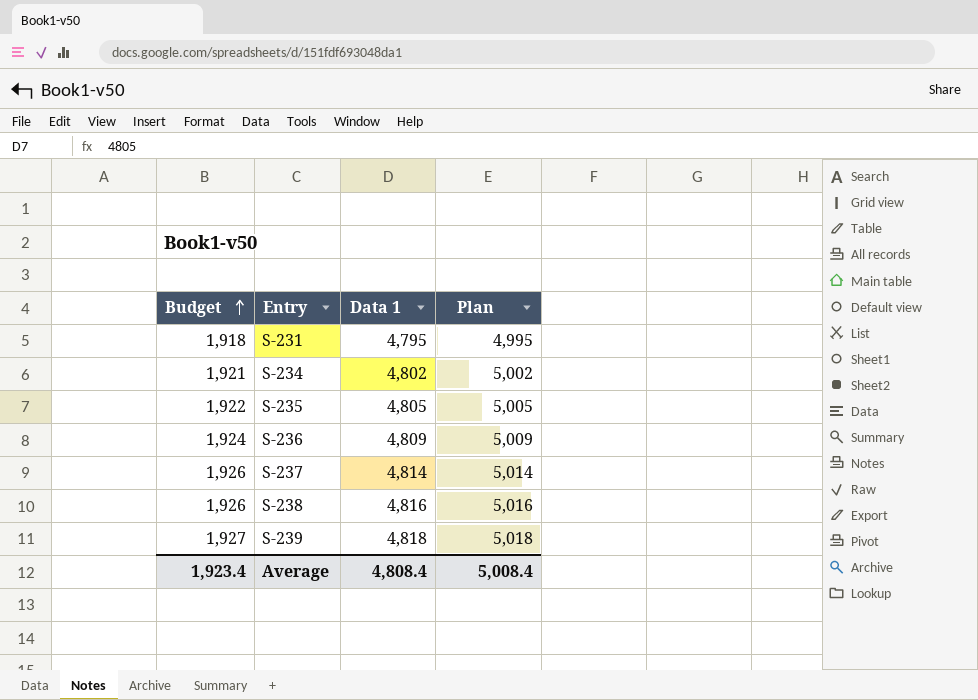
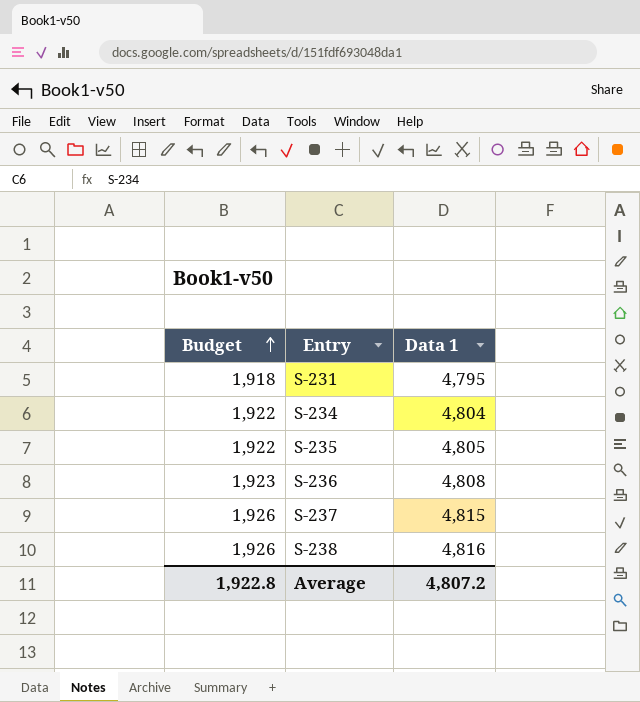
column Plan | formula: [Data 1] + 200 -> none
row S-239: 1,927 | 4,818 | 5,018 -> none
S-234 | Budget: 1,921 -> 1,922
S-234 | Data 1: 4,802 -> 4,804
S-236 | Budget: 1,924 -> 1,923
S-236 | Data 1: 4,809 -> 4,808
S-237 | Data 1: 4,814 -> 4,815
Average | Budget: 1,923.4 -> 1,922.8
Average | Data 1: 4,808.4 -> 4,807.2

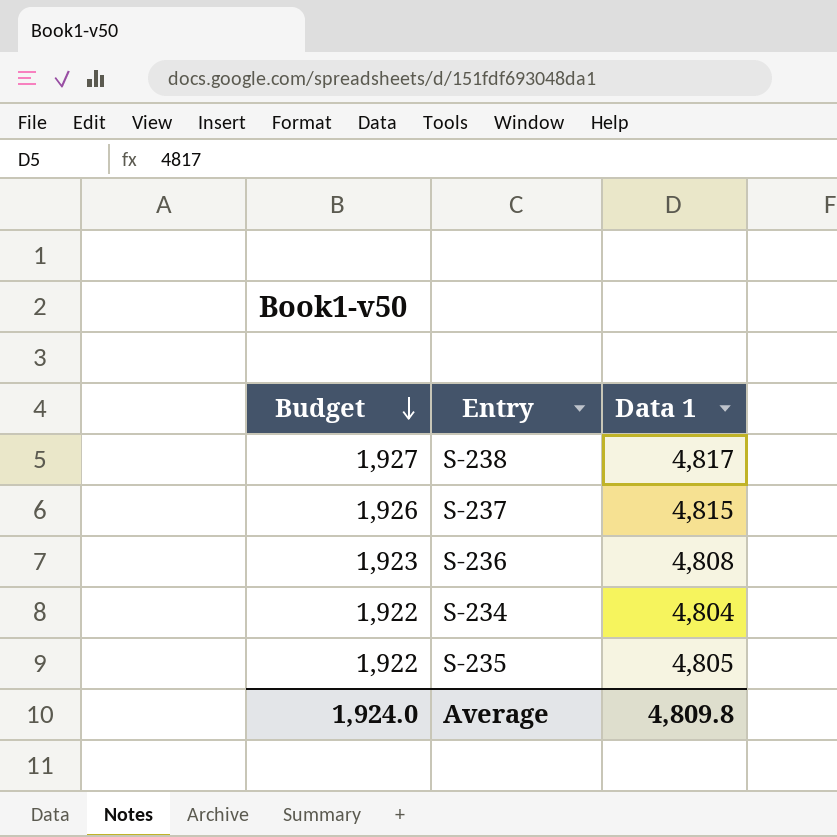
row order: Budget ascending -> Budget descending
row S-231: 1,918 | 4,795 -> none
S-238 | Budget: 1,926 -> 1,927
S-238 | Data 1: 4,816 -> 4,817
Average | Budget: 1,922.8 -> 1,924.0
Average | Data 1: 4,807.2 -> 4,809.8

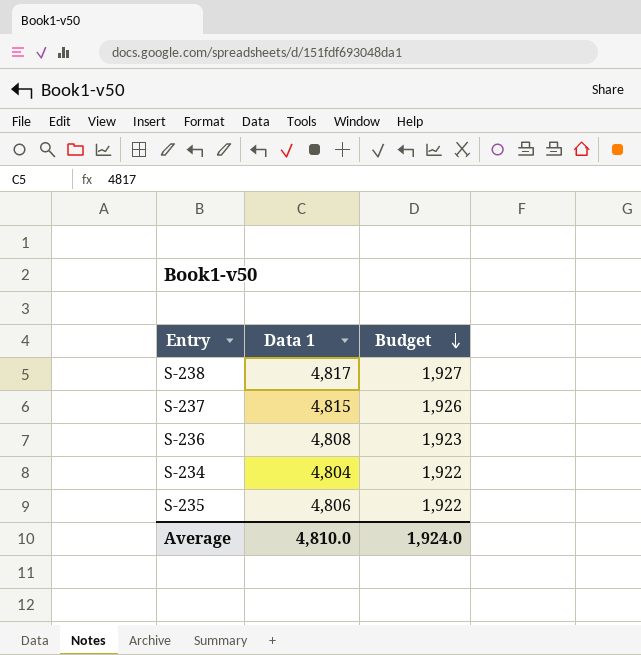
column Budget | position: 1 -> 3
S-235 | Data 1: 4,805 -> 4,806
Average | Data 1: 4,809.8 -> 4,810.0

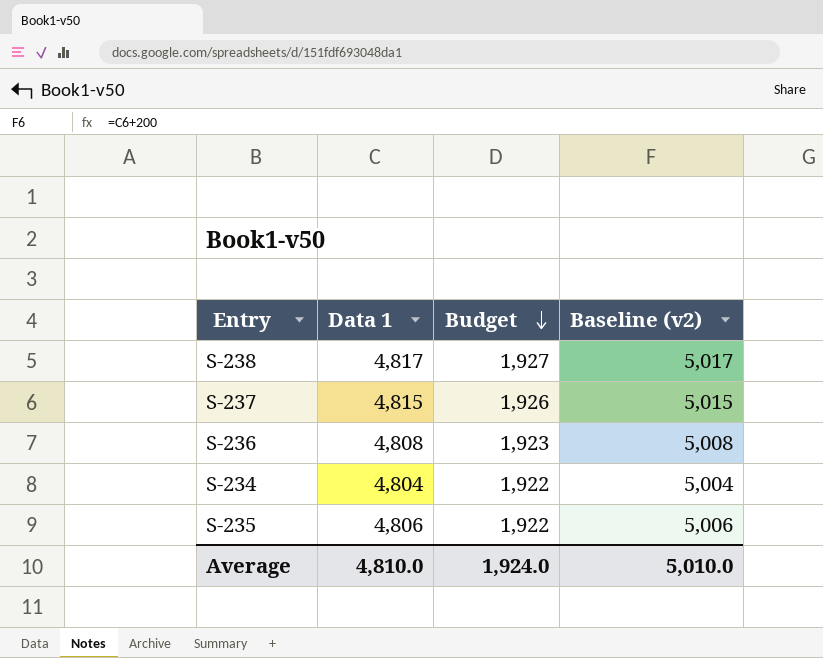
column Baseline (v2) | formula: none -> [Data 1] + 200

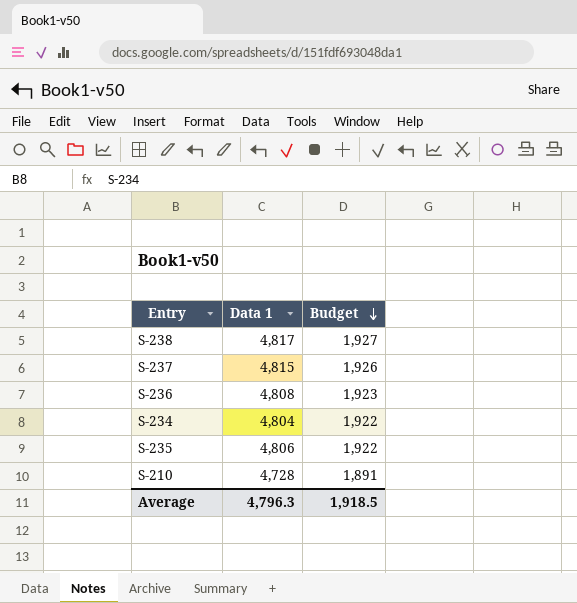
column Baseline (v2) | formula: [Data 1] + 200 -> none
row S-210: none -> 4,728 | 1,891
Average | Data 1: 4,810.0 -> 4,796.3
Average | Budget: 1,924.0 -> 1,918.5

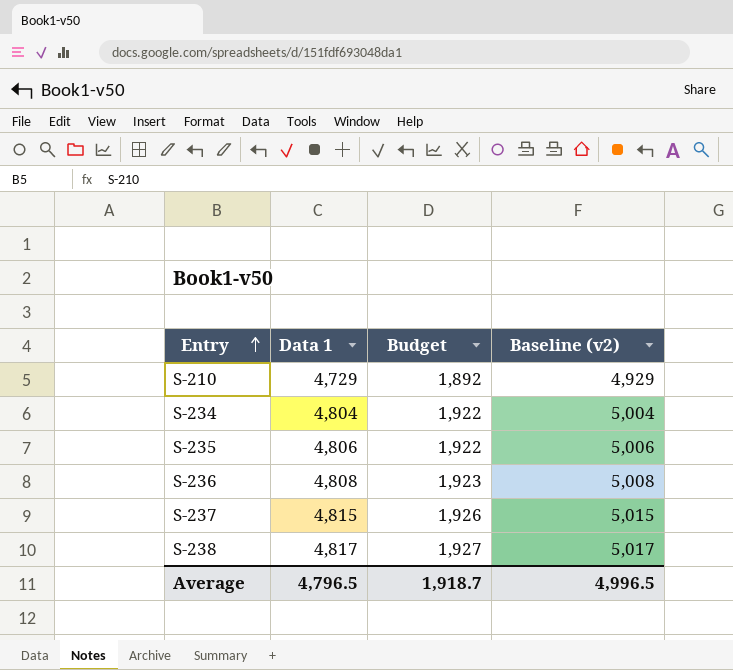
row order: Budget descending -> Entry ascending
column Baseline (v2) | formula: none -> [Data 1] + 200
S-210 | Data 1: 4,728 -> 4,729
S-210 | Budget: 1,891 -> 1,892
Average | Data 1: 4,796.3 -> 4,796.5
Average | Budget: 1,918.5 -> 1,918.7

